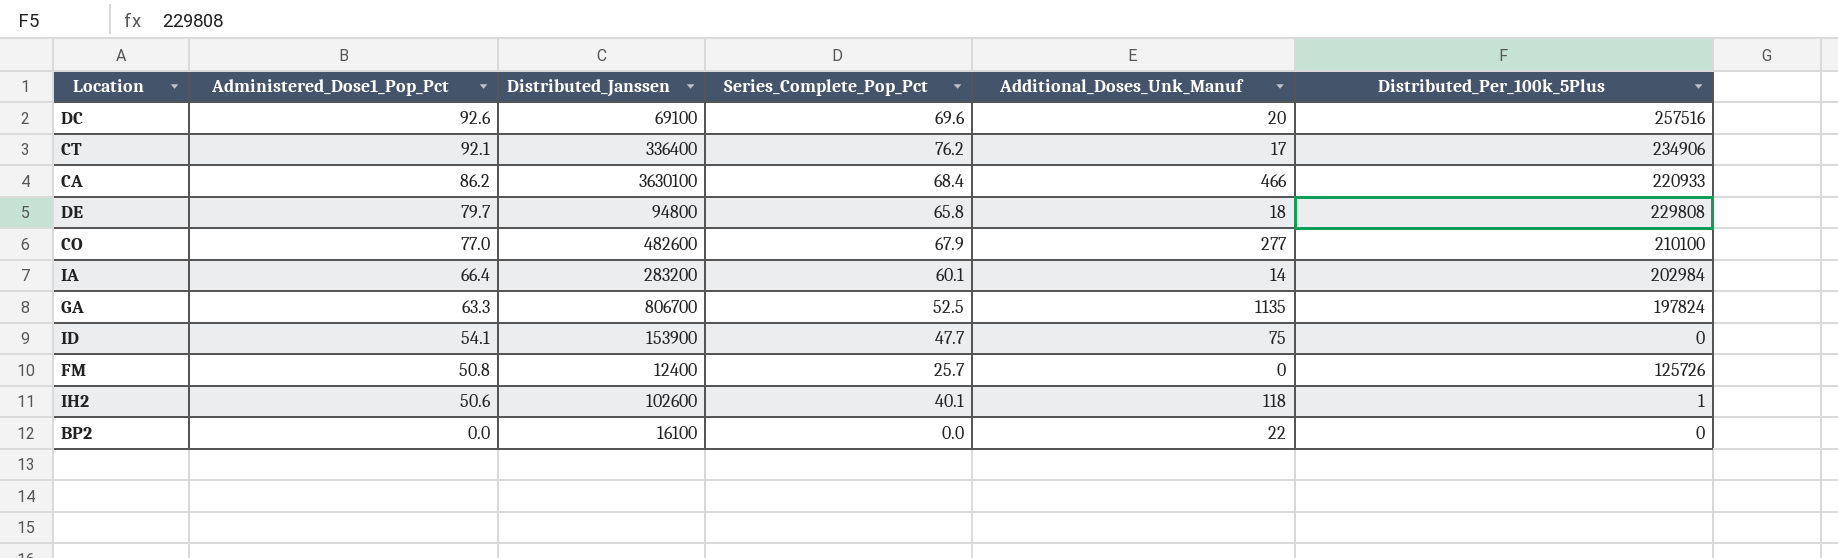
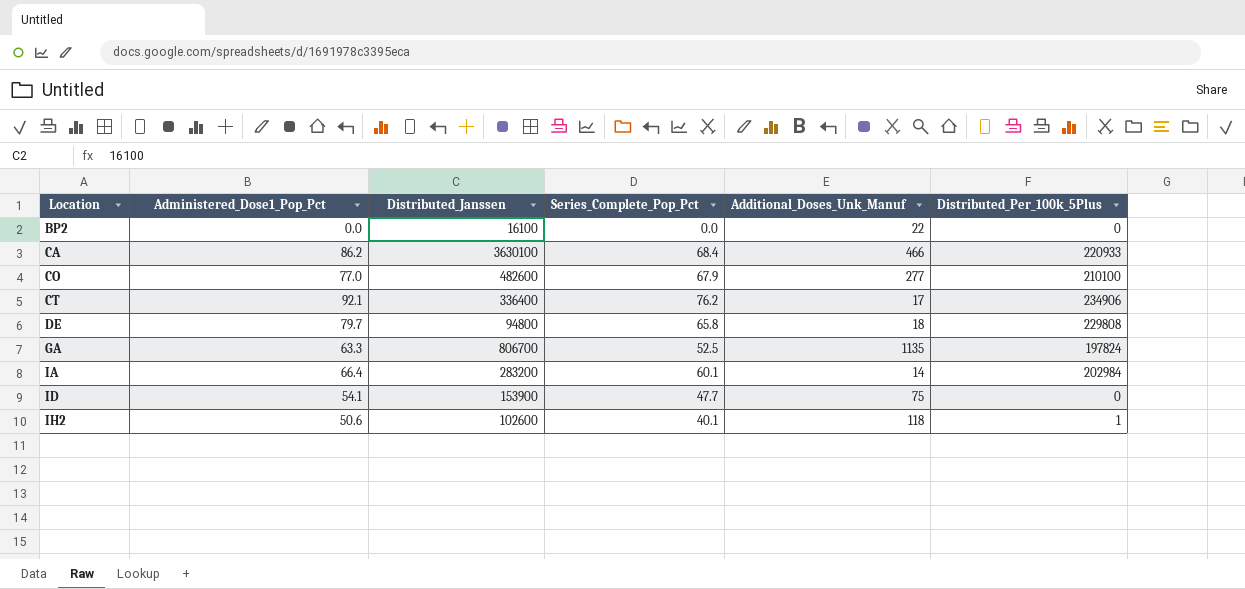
row order: Administered_Dose1_Pop_Pct descending -> Location ascending
row DC: 92.6 | 69100 | 69.6 | 20 | 257516 -> none
row FM: 50.8 | 12400 | 25.7 | 0 | 125726 -> none

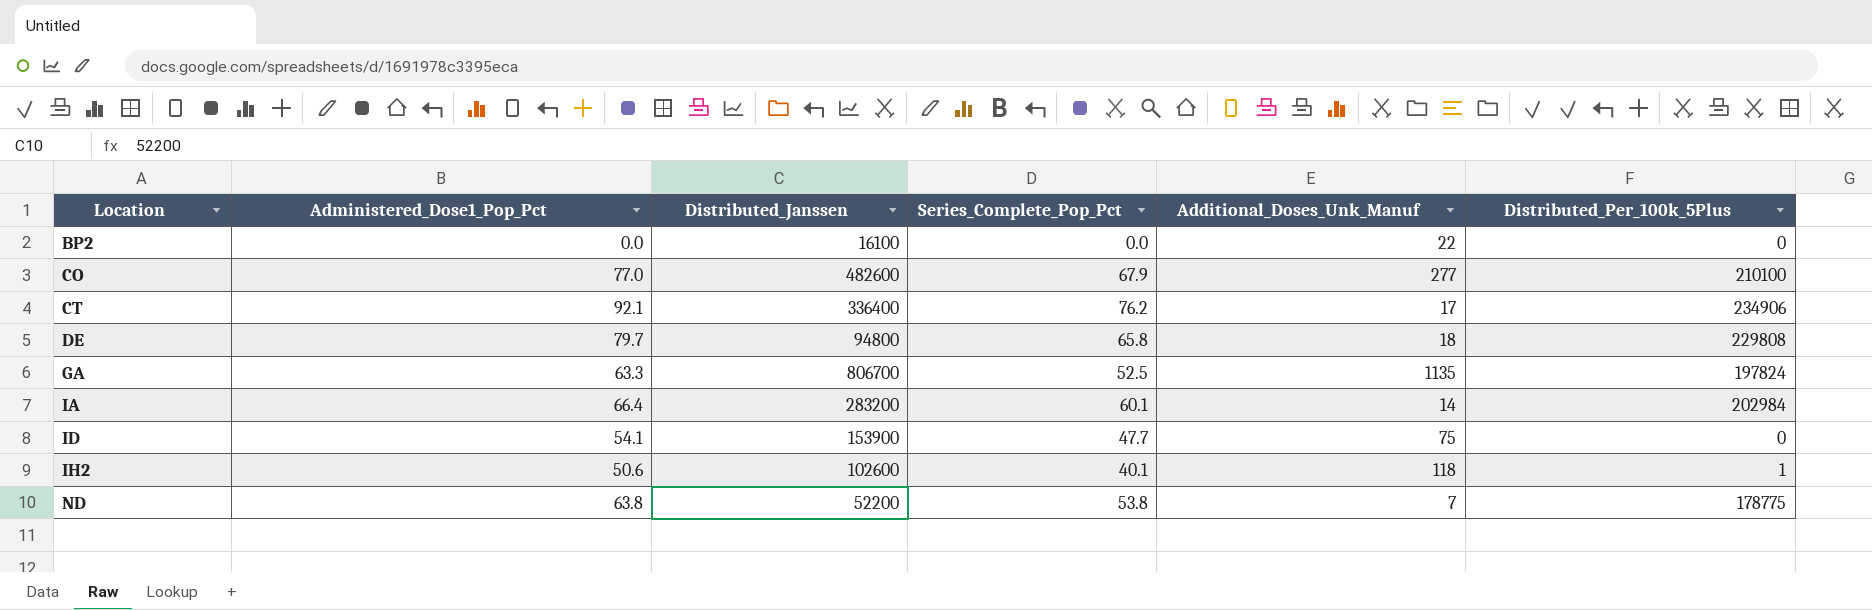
row CA: 86.2 | 3630100 | 68.4 | 466 | 220933 -> none
row ND: none -> 63.8 | 52200 | 53.8 | 7 | 178775

